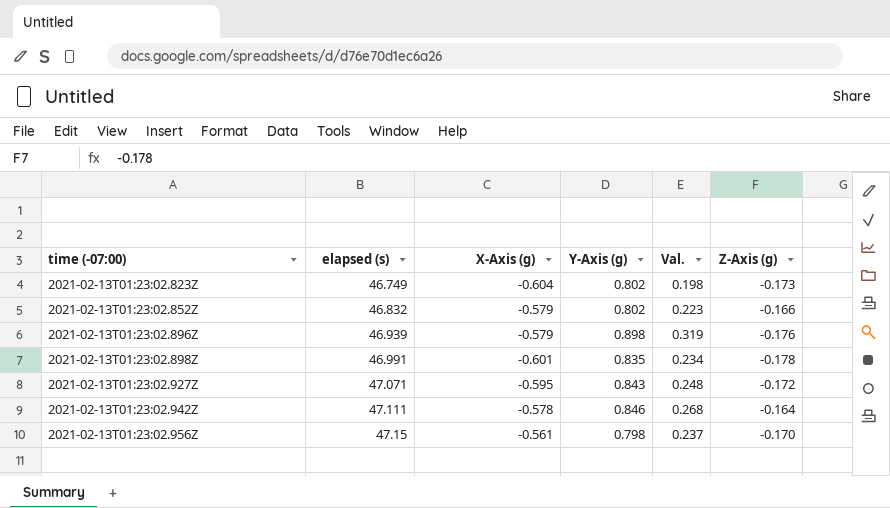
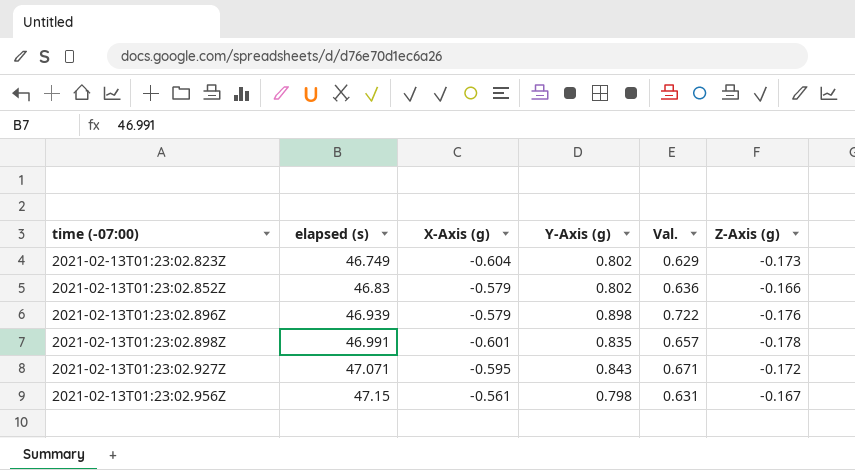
column Val. | formula: [X-Axis (g)] + [Y-Axis (g)] -> [Y-Axis (g)] + [Z-Axis (g)]
row 2021-02-13T01:23:02.942Z: 47.111 | -0.578 | 0.846 | 0.268 | -0.164 -> none
2021-02-13T01:23:02.852Z | elapsed (s): 46.832 -> 46.83
2021-02-13T01:23:02.956Z | Z-Axis (g): -0.170 -> -0.167

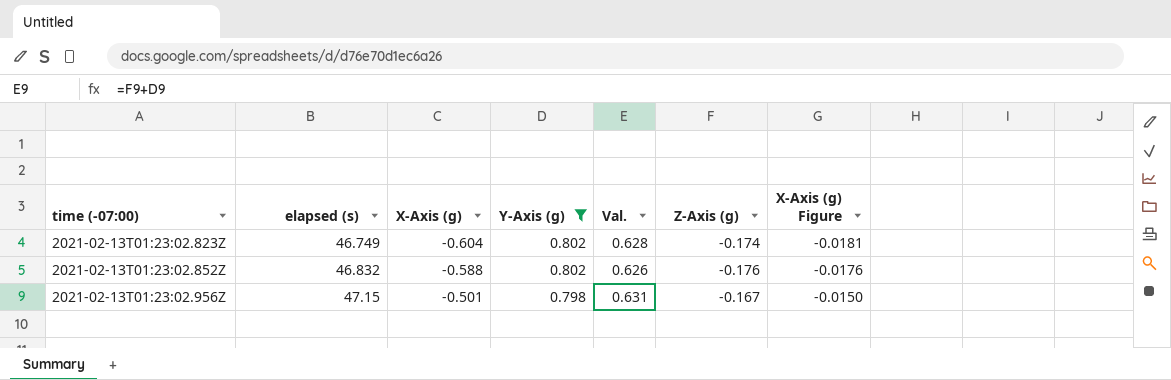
filter: none -> Y-Axis (g) <= 0.802
column X-Axis (g) Figure | formula: none -> [X-Axis (g)] * 0.03
2021-02-13T01:23:02.823Z | Val.: 0.629 -> 0.628
2021-02-13T01:23:02.823Z | Z-Axis (g): -0.173 -> -0.174
2021-02-13T01:23:02.852Z | elapsed (s): 46.83 -> 46.832
2021-02-13T01:23:02.852Z | X-Axis (g): -0.579 -> -0.588
2021-02-13T01:23:02.852Z | Val.: 0.636 -> 0.626
2021-02-13T01:23:02.852Z | Z-Axis (g): -0.166 -> -0.176
2021-02-13T01:23:02.956Z | X-Axis (g): -0.561 -> -0.501

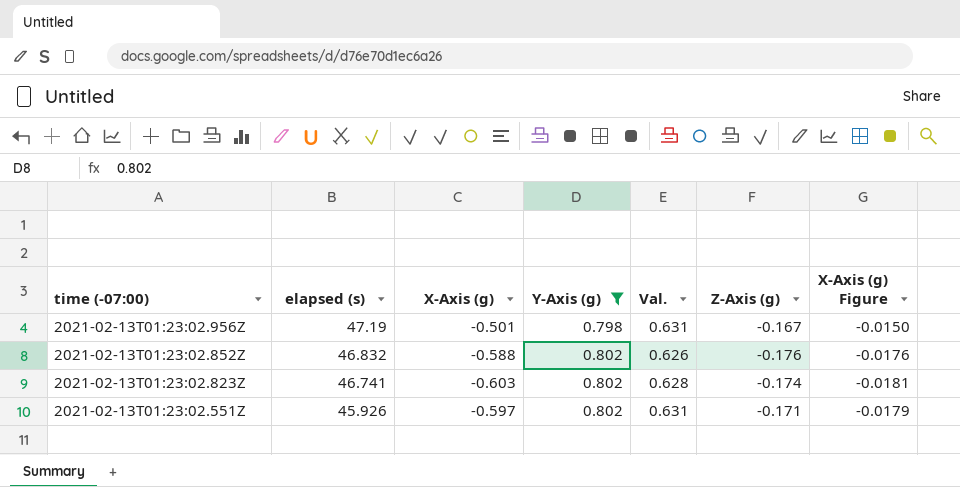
row order: time (-07:00) ascending -> time (-07:00) descending
2021-02-13T01:23:02.956Z | elapsed (s): 47.15 -> 47.19
2021-02-13T01:23:02.823Z | elapsed (s): 46.749 -> 46.741
2021-02-13T01:23:02.823Z | X-Axis (g): -0.604 -> -0.603
row 2021-02-13T01:23:02.551Z: none -> 45.926 | -0.597 | 0.802 | 0.631 | -0.171 | -0.0179

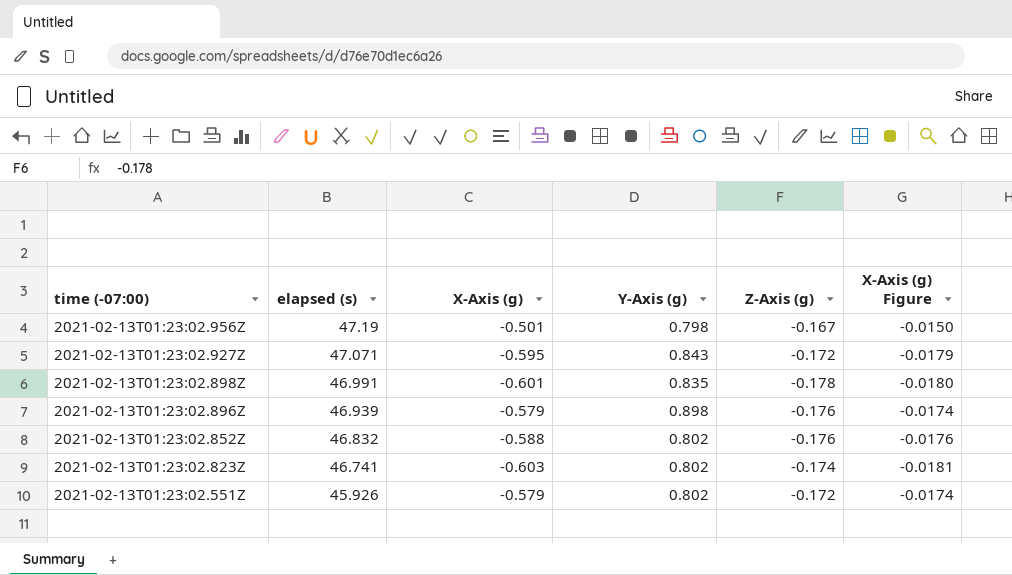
filter: Y-Axis (g) <= 0.802 -> none
column Val. | formula: [Y-Axis (g)] + [Z-Axis (g)] -> none
2021-02-13T01:23:02.551Z | X-Axis (g): -0.597 -> -0.579
2021-02-13T01:23:02.551Z | Z-Axis (g): -0.171 -> -0.172
2021-02-13T01:23:02.551Z | X-Axis (g) Figure: -0.0179 -> -0.0174

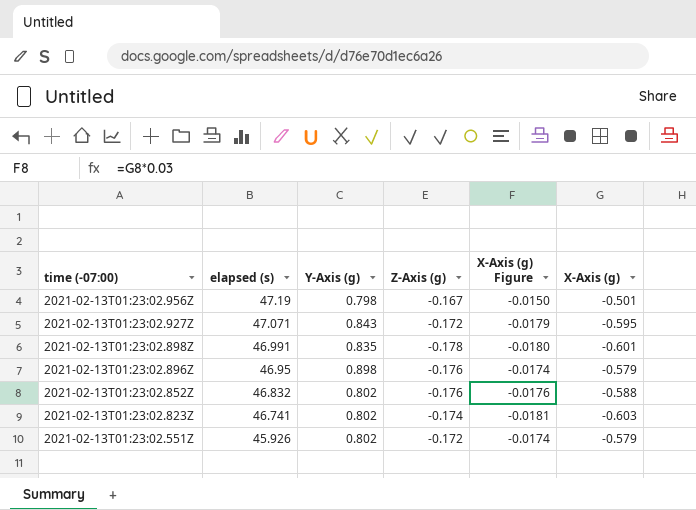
column X-Axis (g) | position: 3 -> 6
2021-02-13T01:23:02.896Z | elapsed (s): 46.939 -> 46.95

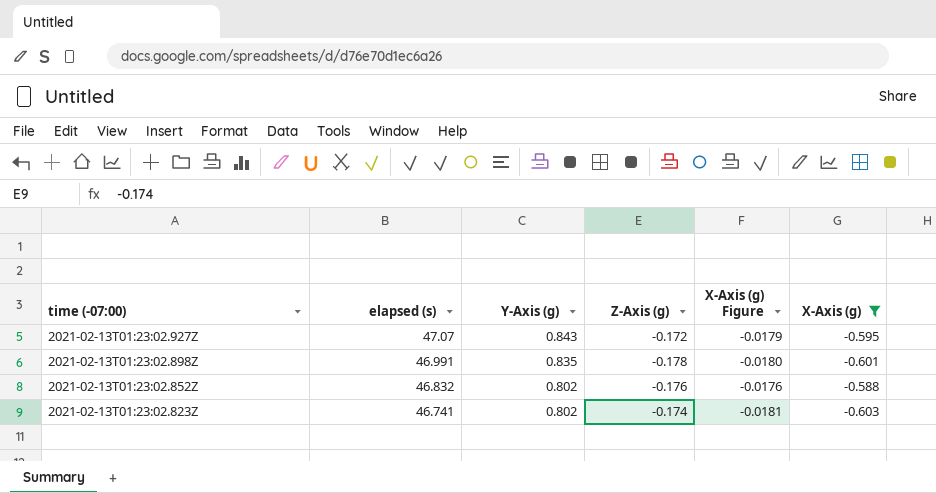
filter: none -> X-Axis (g) <= -0.588
2021-02-13T01:23:02.927Z | elapsed (s): 47.071 -> 47.07

